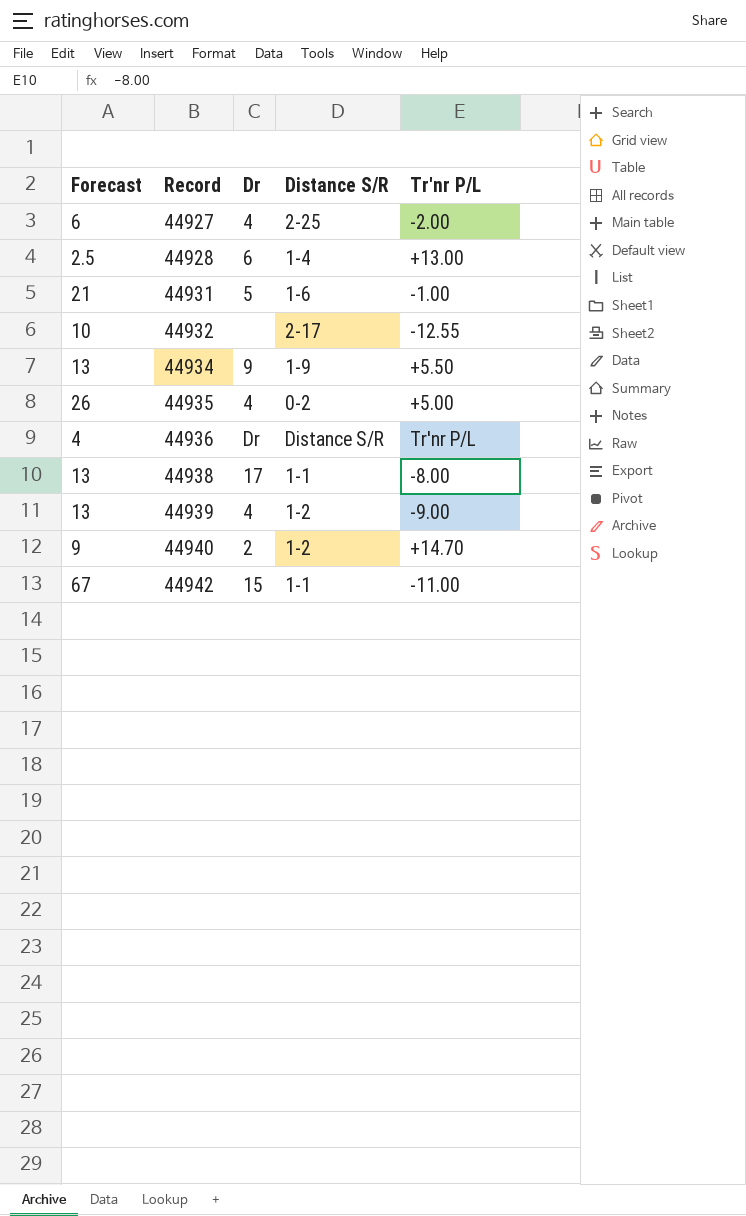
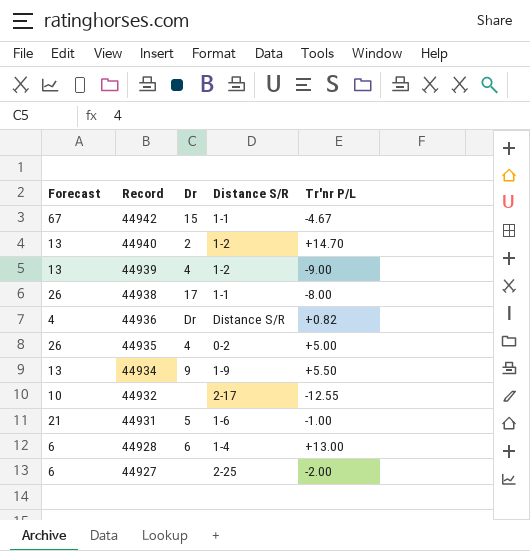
row order: Record ascending -> Record descending
44942 | Tr'nr P/L: -11.00 -> -4.67
44940 | Forecast: 9 -> 13
44938 | Forecast: 13 -> 26
44936 | Tr'nr P/L: Tr'nr P/L -> +0.82
44928 | Forecast: 2.5 -> 6
44927 | Dr: 4 -> none

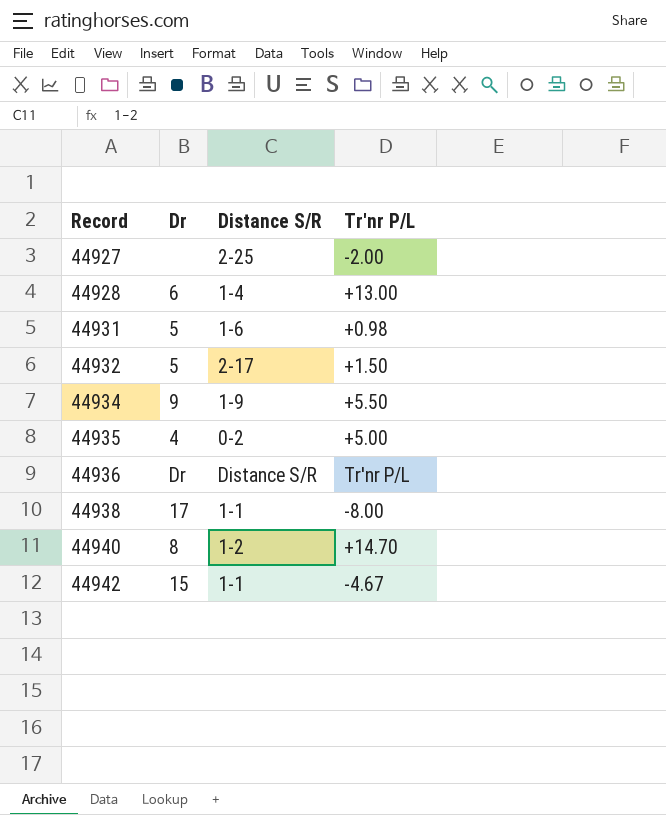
row order: Record descending -> Record ascending
column Forecast | position: 1 -> none
row 44939: 13 | 4 | 1-2 | -9.00 -> none
44931 | Tr'nr P/L: -1.00 -> +0.98
44932 | Dr: none -> 5
44932 | Tr'nr P/L: -12.55 -> +1.50
44936 | Tr'nr P/L: +0.82 -> Tr'nr P/L
44940 | Dr: 2 -> 8

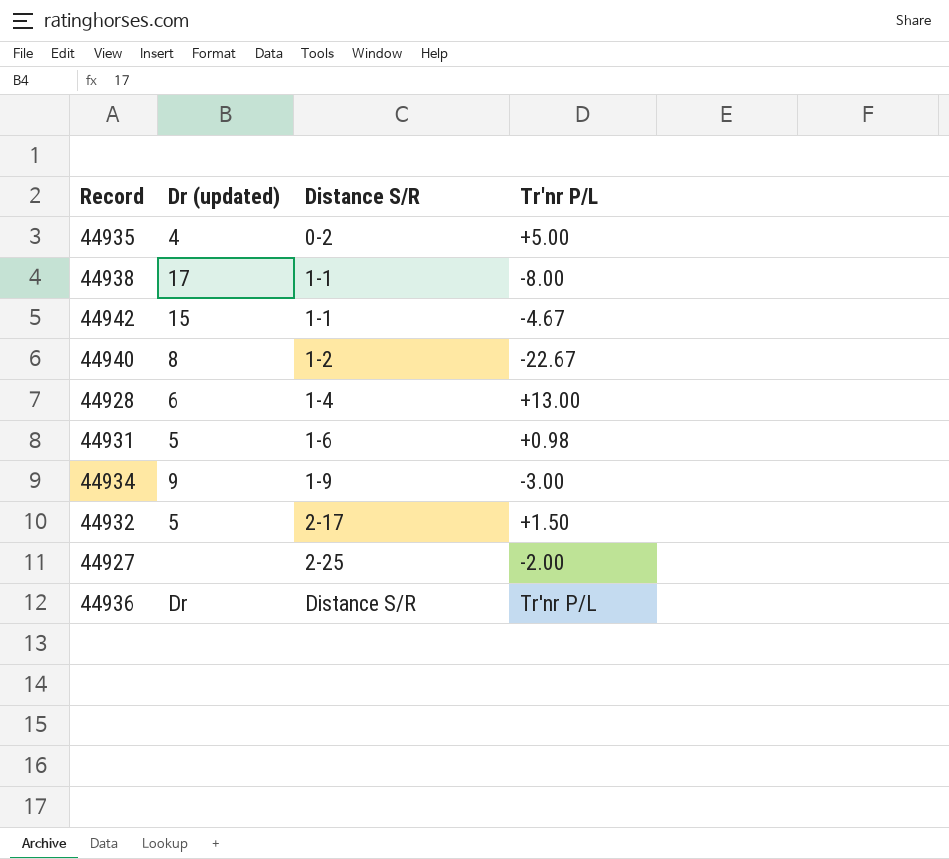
row order: Record ascending -> Distance S/R ascending
column name: Dr -> Dr (updated)
44940 | Tr'nr P/L: +14.70 -> -22.67
44934 | Tr'nr P/L: +5.50 -> -3.00

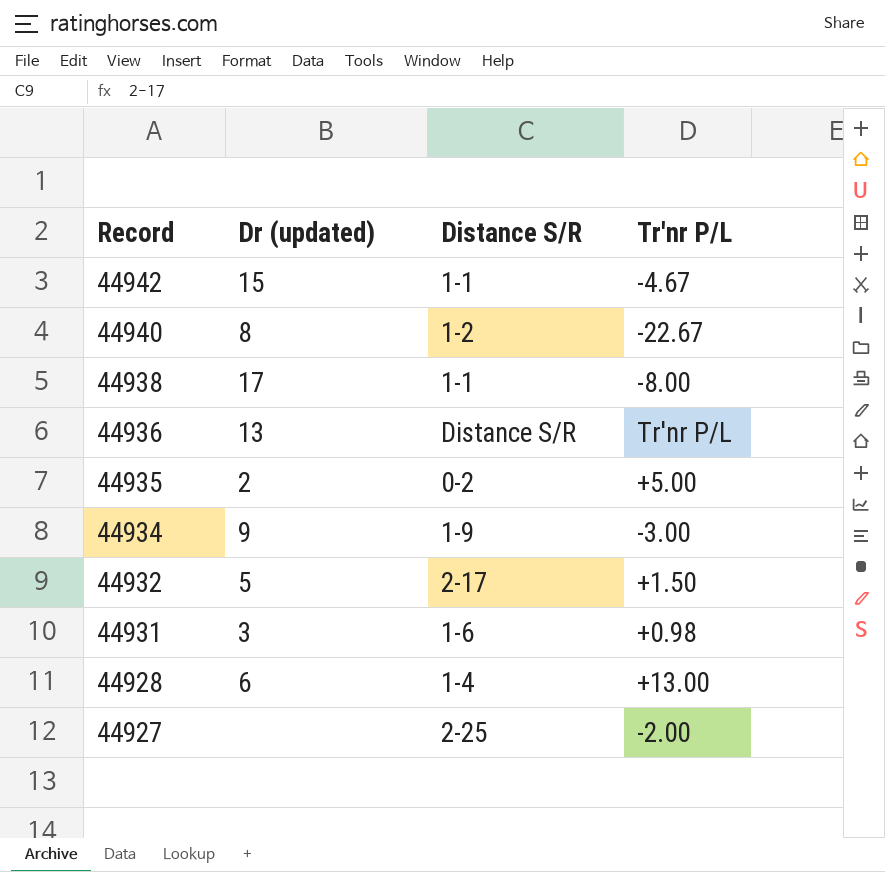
row order: Distance S/R ascending -> Record descending
44936 | Dr (updated): Dr -> 13
44935 | Dr (updated): 4 -> 2
44931 | Dr (updated): 5 -> 3

